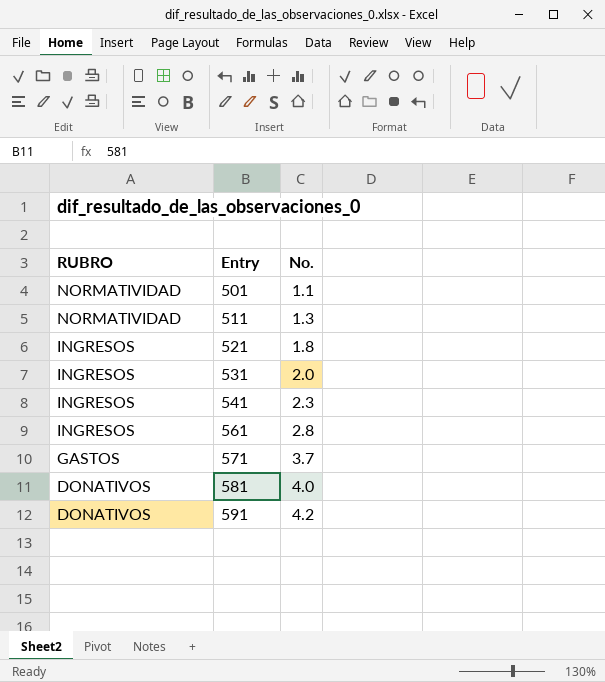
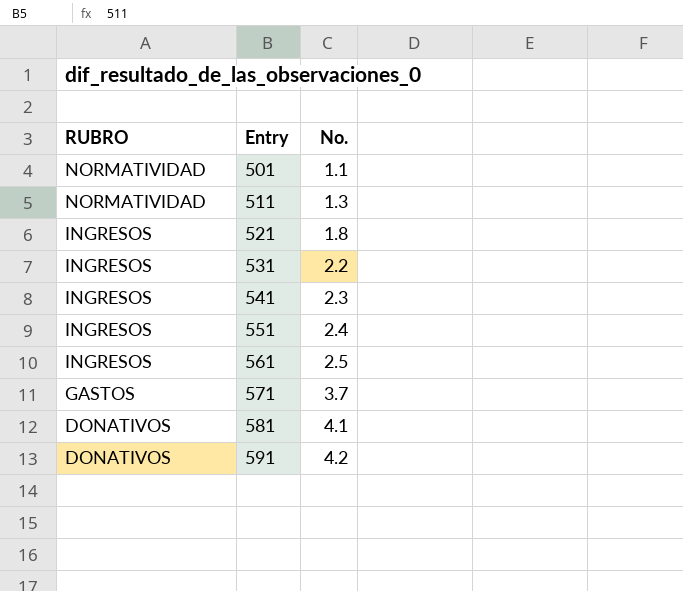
531 | No.: 2.0 -> 2.2
row 551: none -> INGRESOS | 2.4
561 | No.: 2.8 -> 2.5
581 | No.: 4.0 -> 4.1

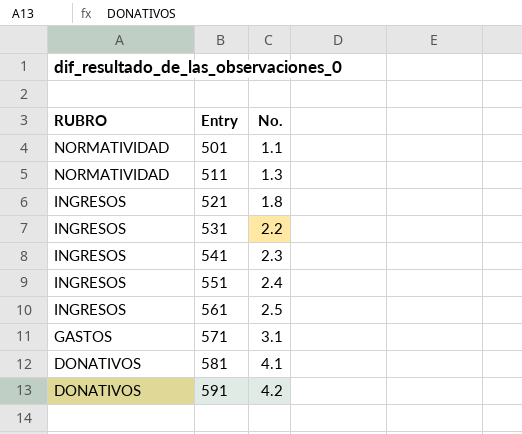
571 | No.: 3.7 -> 3.1

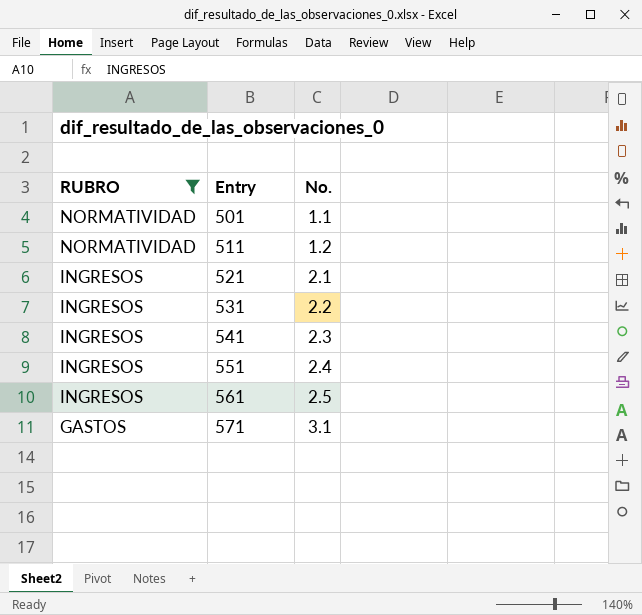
filter: none -> RUBRO != DONATIVOS
511 | No.: 1.3 -> 1.2
521 | No.: 1.8 -> 2.1

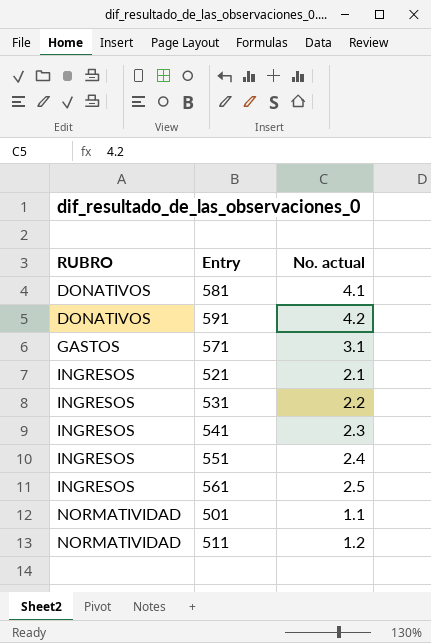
filter: RUBRO != DONATIVOS -> none
row order: RUBRO descending -> RUBRO ascending
column name: No. -> No. actual

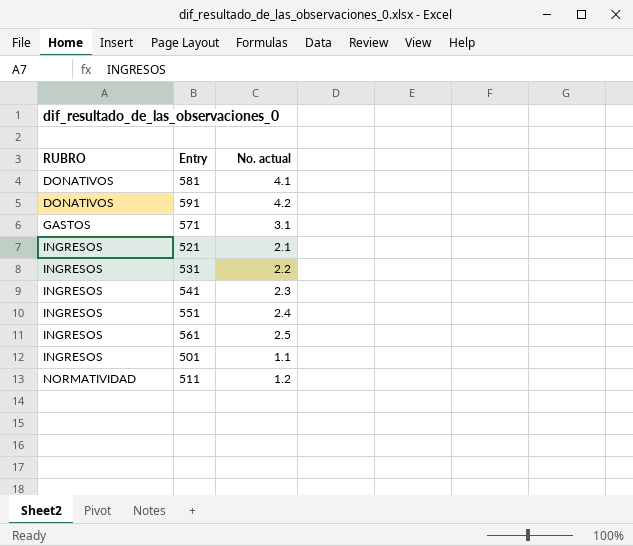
501 | RUBRO: NORMATIVIDAD -> INGRESOS

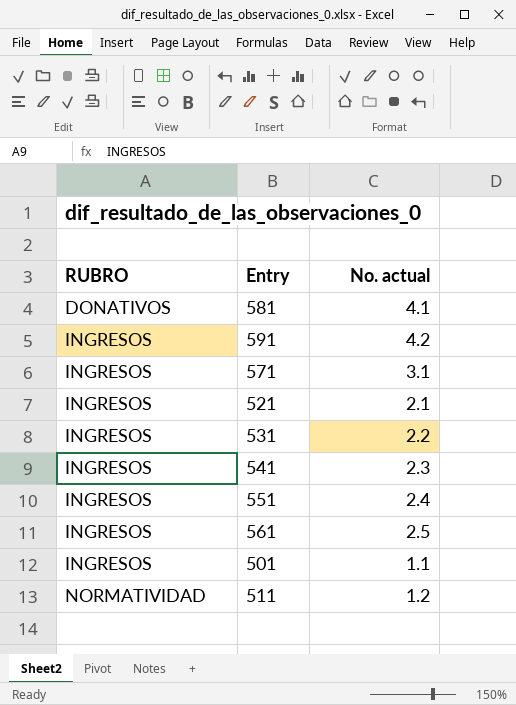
591 | RUBRO: DONATIVOS -> INGRESOS
571 | RUBRO: GASTOS -> INGRESOS

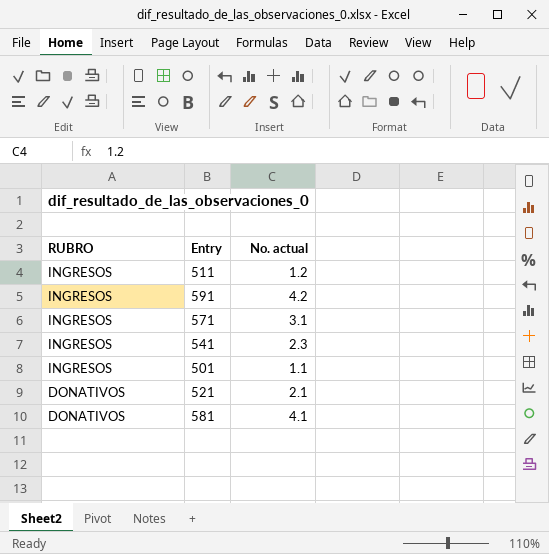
row order: RUBRO ascending -> RUBRO descending
row 531: INGRESOS | 2.2 -> none
row 551: INGRESOS | 2.4 -> none
row 561: INGRESOS | 2.5 -> none
511 | RUBRO: NORMATIVIDAD -> INGRESOS
521 | RUBRO: INGRESOS -> DONATIVOS

